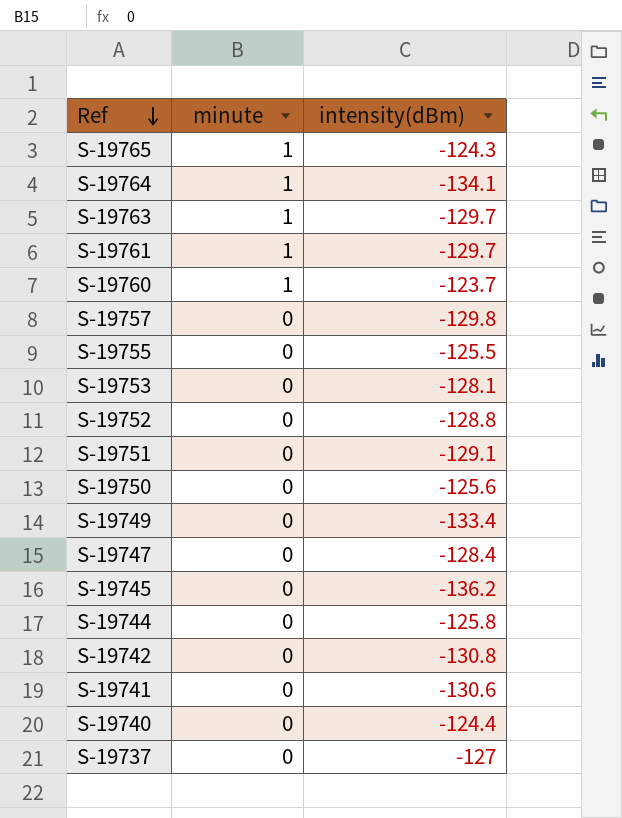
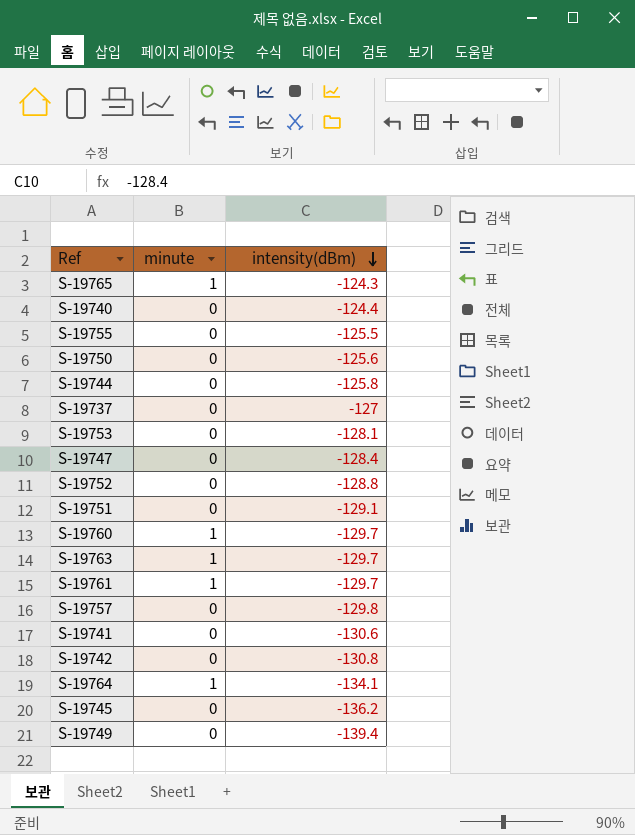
row order: Ref descending -> intensity(dBm) descending
S-19760 | intensity(dBm): -123.7 -> -129.7
S-19749 | intensity(dBm): -133.4 -> -139.4

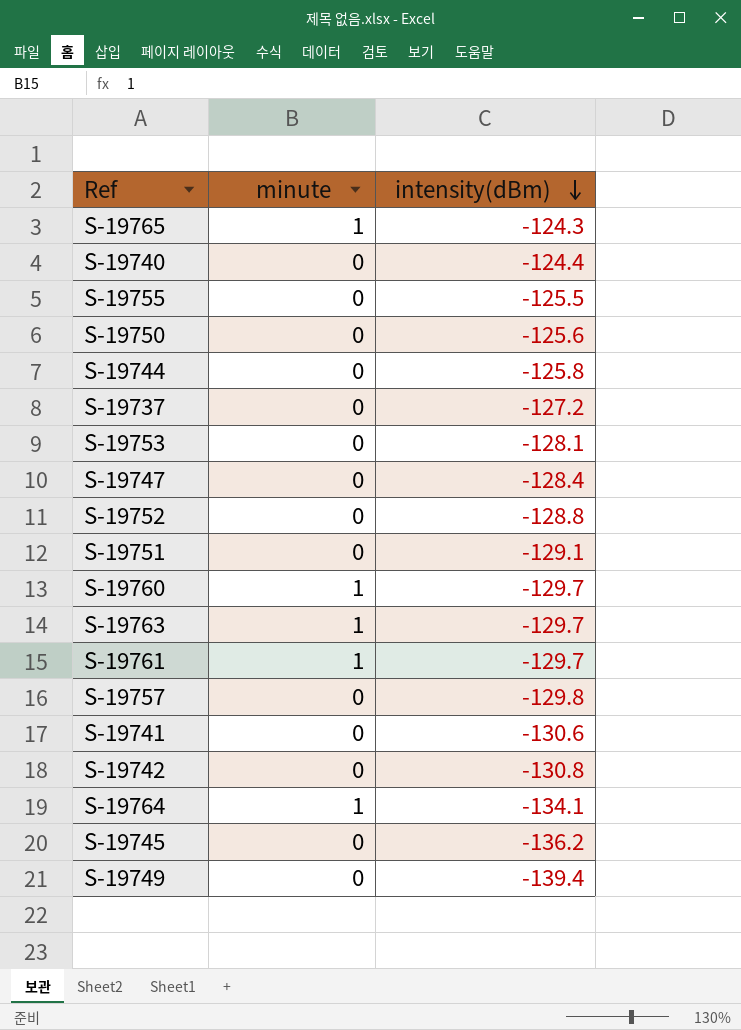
S-19737 | intensity(dBm): -127 -> -127.2

